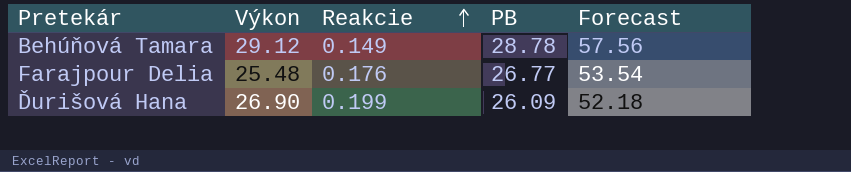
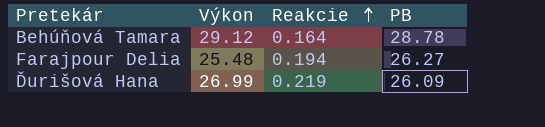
column Forecast | formula: [PB] * 2 -> none
Behúňová Tamara | Reakcie: 0.149 -> 0.164
Farajpour Delia | Reakcie: 0.176 -> 0.194
Farajpour Delia | PB: 26.77 -> 26.27
Ďurišová Hana | Výkon: 26.90 -> 26.99
Ďurišová Hana | Reakcie: 0.199 -> 0.219

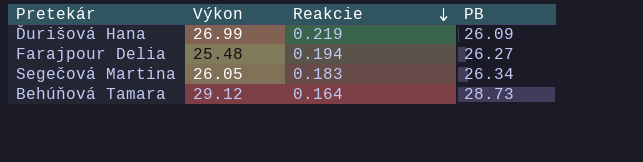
row order: Reakcie ascending -> Reakcie descending
row Segečová Martina: none -> 26.05 | 0.183 | 26.34
Behúňová Tamara | PB: 28.78 -> 28.73

